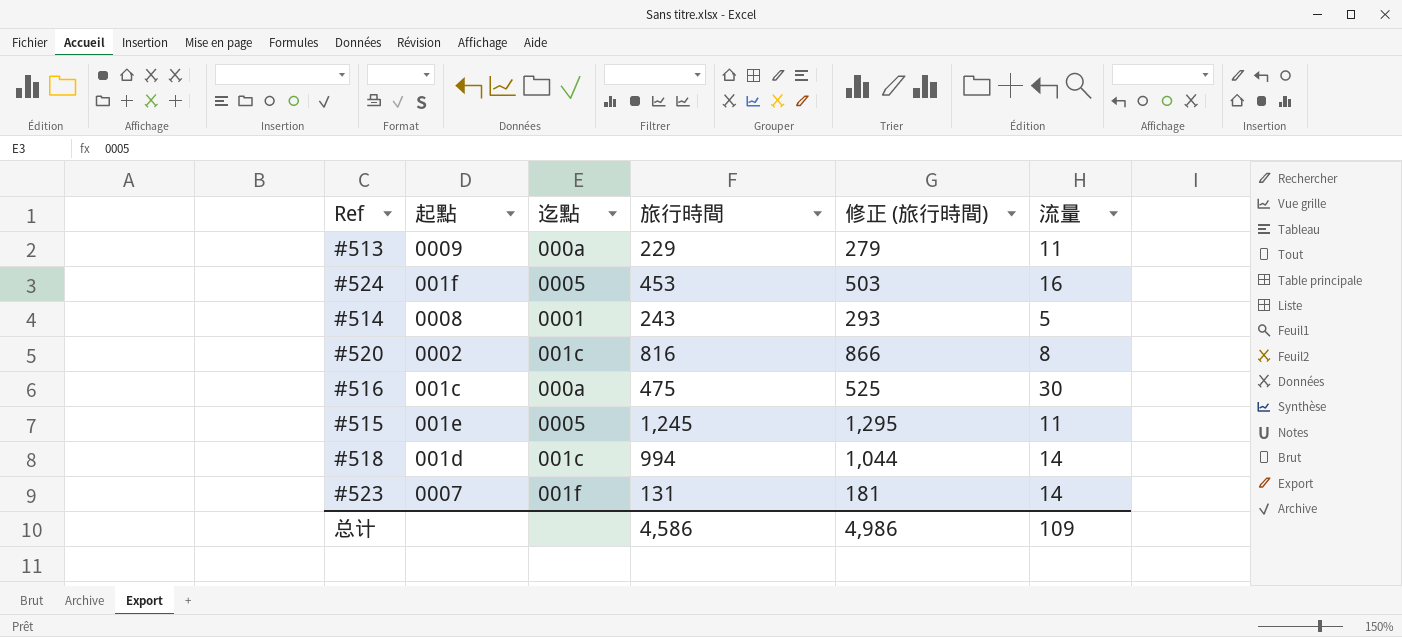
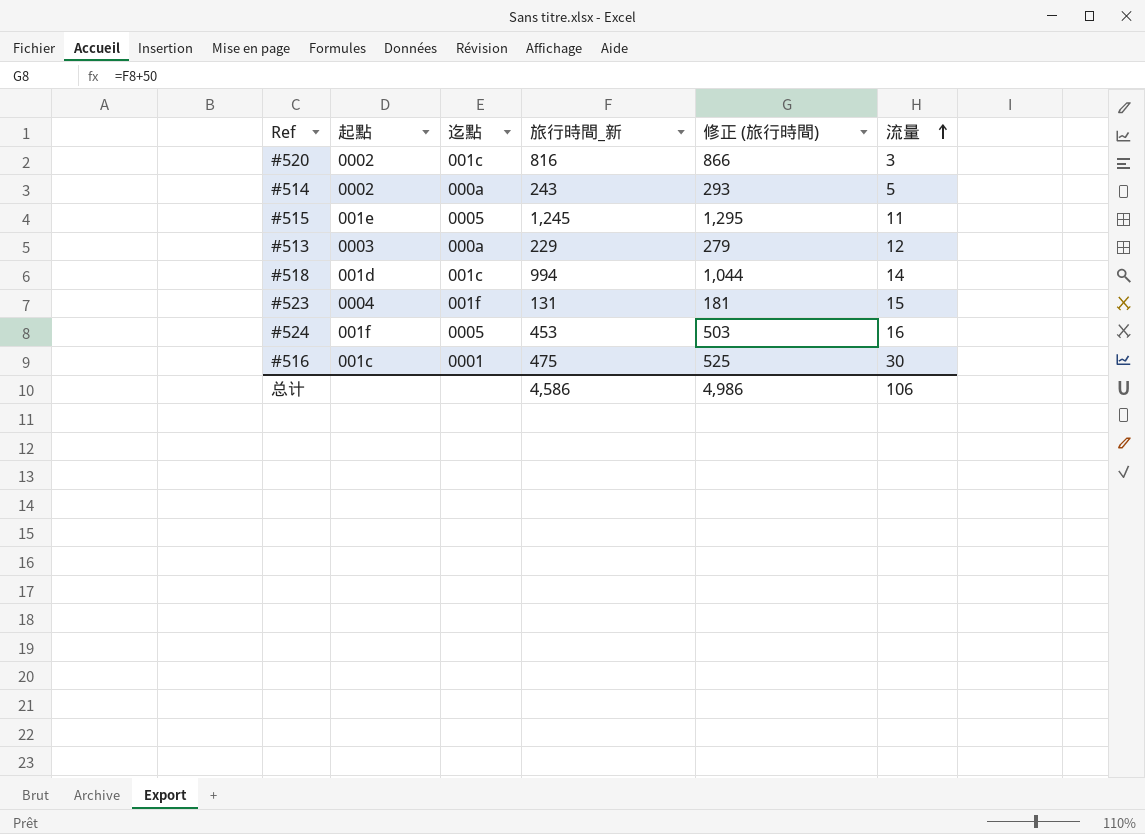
row order: none -> 流量 ascending
column name: 旅行時間 -> 旅行時間_新
#520 | 流量: 8 -> 3
#514 | 起點: 0008 -> 0002
#514 | 迄點: 0001 -> 000a
#513 | 起點: 0009 -> 0003
#513 | 流量: 11 -> 12
#523 | 起點: 0007 -> 0004
#523 | 流量: 14 -> 15
#516 | 迄點: 000a -> 0001
总计 | 流量: 109 -> 106

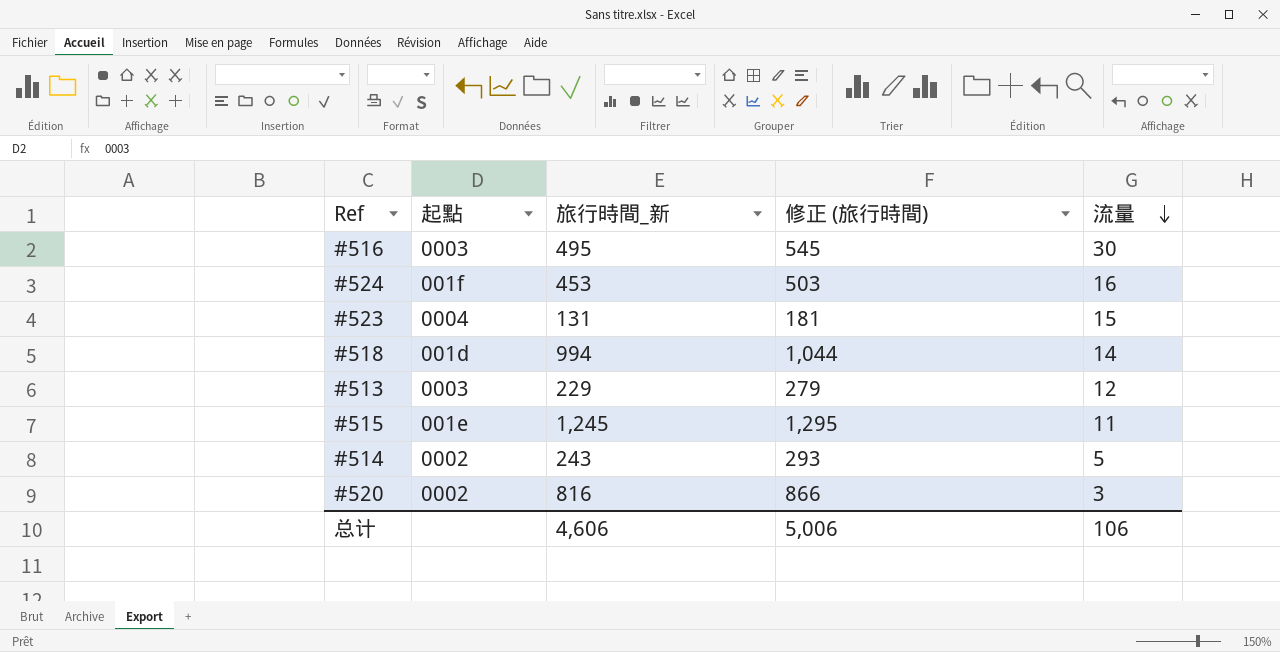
row order: 流量 ascending -> 流量 descending
column 迄點 | position: 3 -> none
#516 | 起點: 001c -> 0003
#516 | 旅行時間_新: 475 -> 495
#516 | 修正 (旅行時間): 525 -> 545
总计 | 旅行時間_新: 4,586 -> 4,606
总计 | 修正 (旅行時間): 4,986 -> 5,006

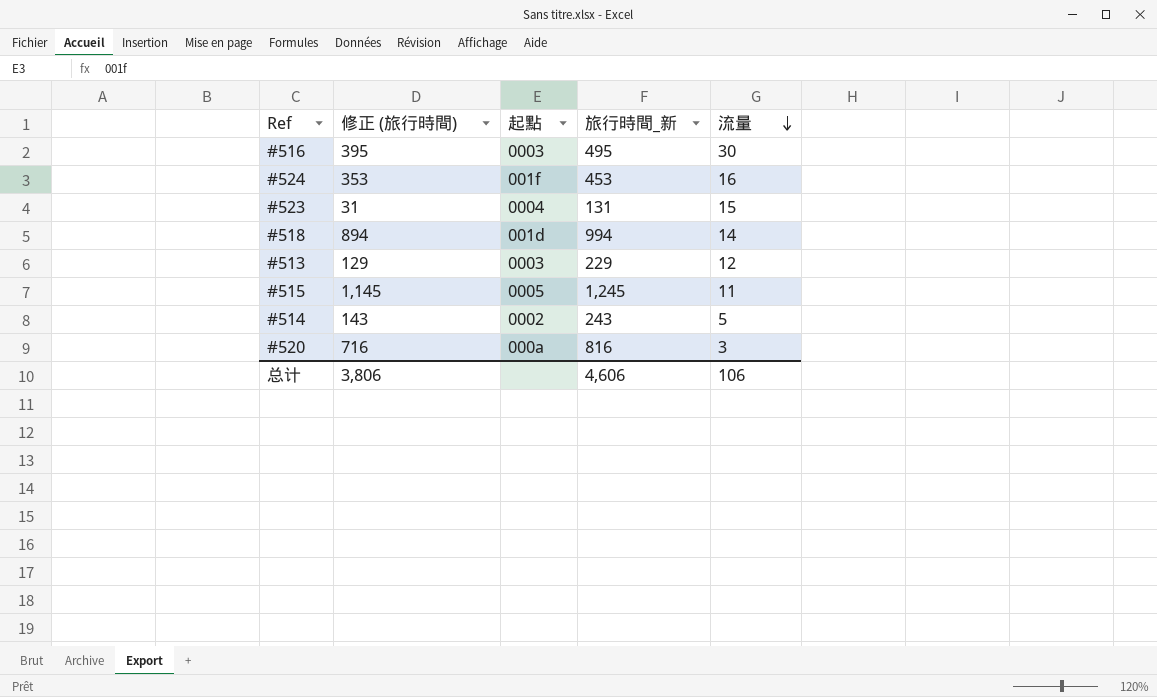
column 修正 (旅行時間) | formula: [旅行時間_新] + 50 -> [旅行時間_新] - 100
column 修正 (旅行時間) | position: 4 -> 2
#515 | 起點: 001e -> 0005
#520 | 起點: 0002 -> 000a
总计 | 修正 (旅行時間): 5,006 -> 3,806

